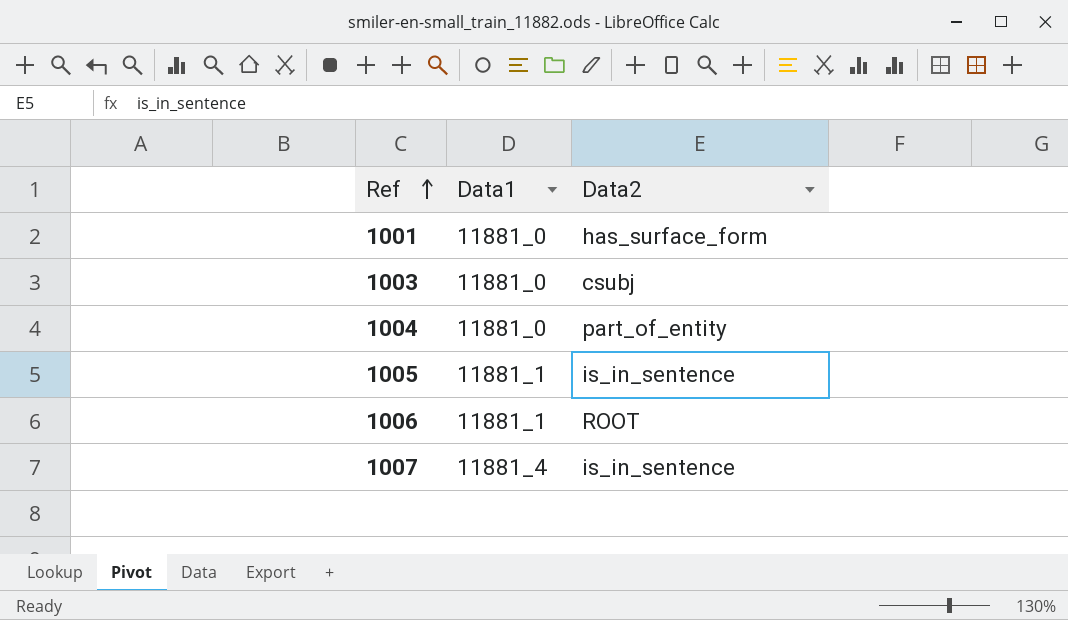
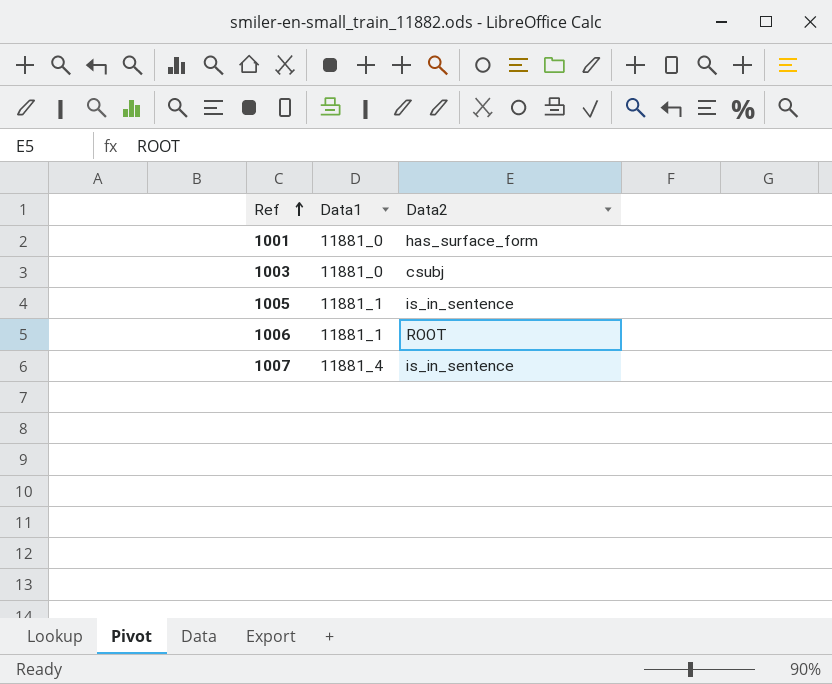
row 1004: 11881_0 | part_of_entity -> none

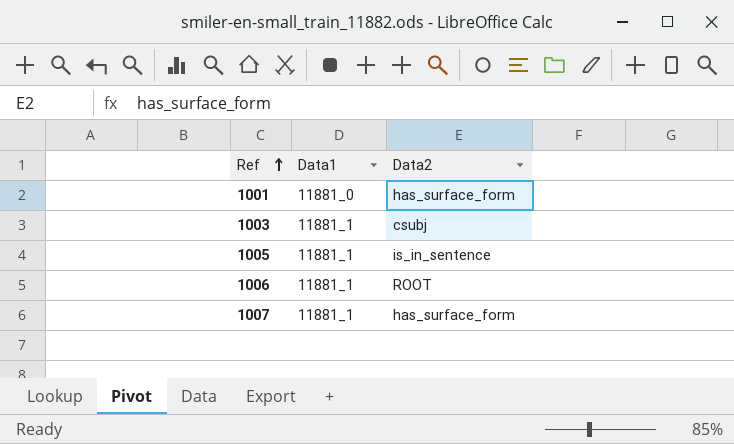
1003 | Data1: 11881_0 -> 11881_1
1007 | Data1: 11881_4 -> 11881_1
1007 | Data2: is_in_sentence -> has_surface_form

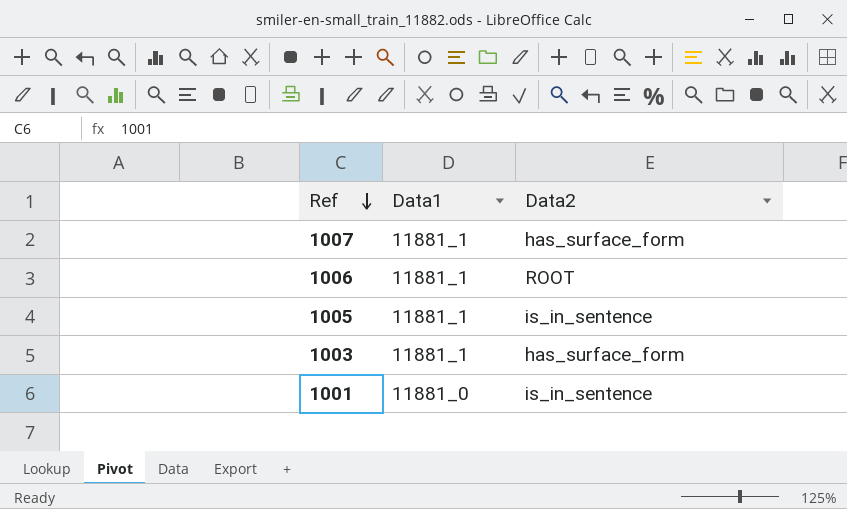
row order: Ref ascending -> Ref descending
1003 | Data2: csubj -> has_surface_form
1001 | Data2: has_surface_form -> is_in_sentence

